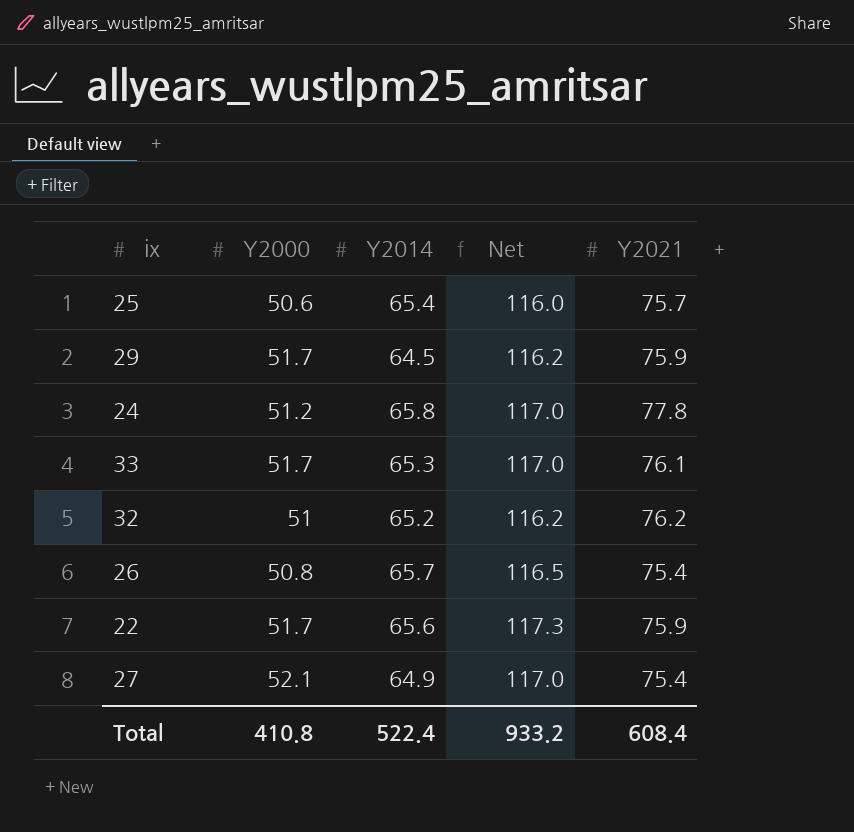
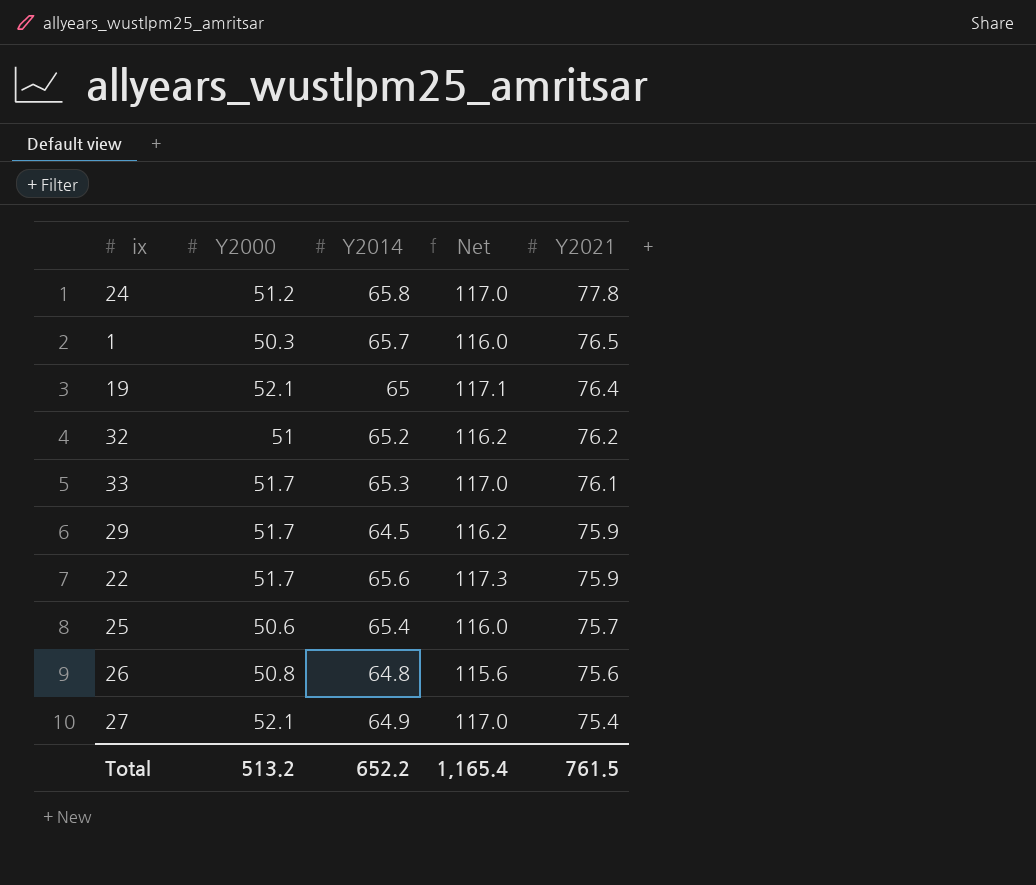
row order: none -> Y2021 descending
row 1: none -> 50.3 | 65.7 | 116.0 | 76.5
row 19: none -> 52.1 | 65 | 117.1 | 76.4
26 | Y2014: 65.7 -> 64.8
26 | Net: 116.5 -> 115.6
26 | Y2021: 75.4 -> 75.6
Total | Y2000: 410.8 -> 513.2
Total | Y2014: 522.4 -> 652.2
Total | Net: 933.2 -> 1,165.4
Total | Y2021: 608.4 -> 761.5

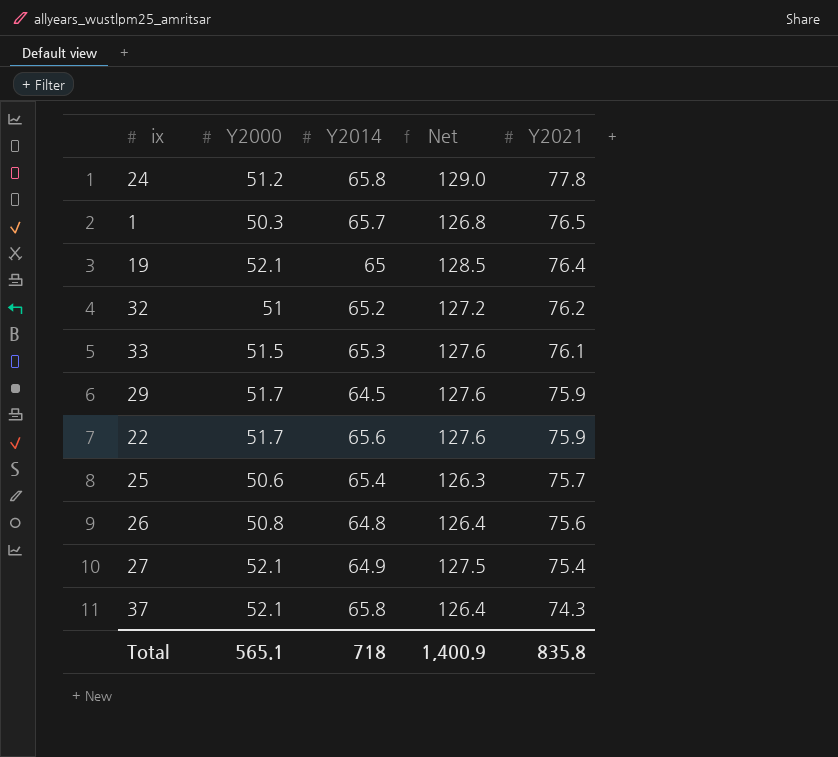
column Net | formula: [Y2000] + [Y2014] -> [Y2000] + [Y2021]
33 | Y2000: 51.7 -> 51.5
row 37: none -> 52.1 | 65.8 | 126.4 | 74.3
Total | Y2000: 513.2 -> 565.1
Total | Y2014: 652.2 -> 718
Total | Net: 1,165.4 -> 1,400.9
Total | Y2021: 761.5 -> 835.8

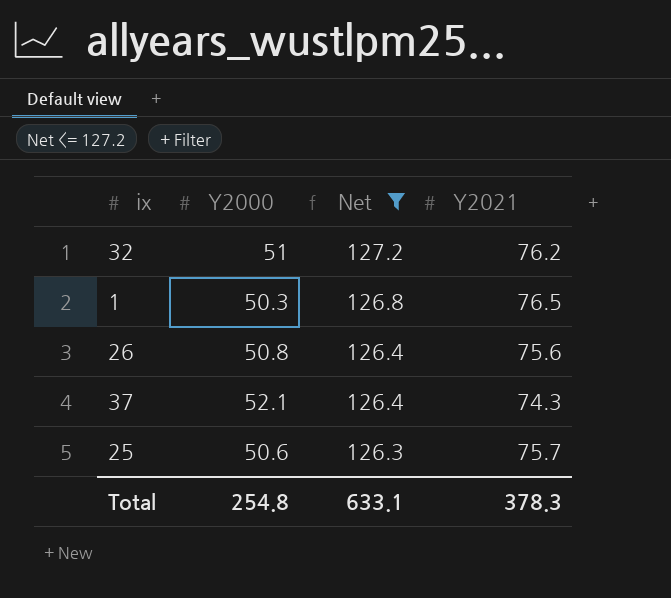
filter: none -> Net <= 127.2
row order: Y2021 descending -> Net descending
column Y2014 | position: 3 -> none
Total | Y2000: 565.1 -> 254.8
Total | Net: 1,400.9 -> 633.1
Total | Y2021: 835.8 -> 378.3

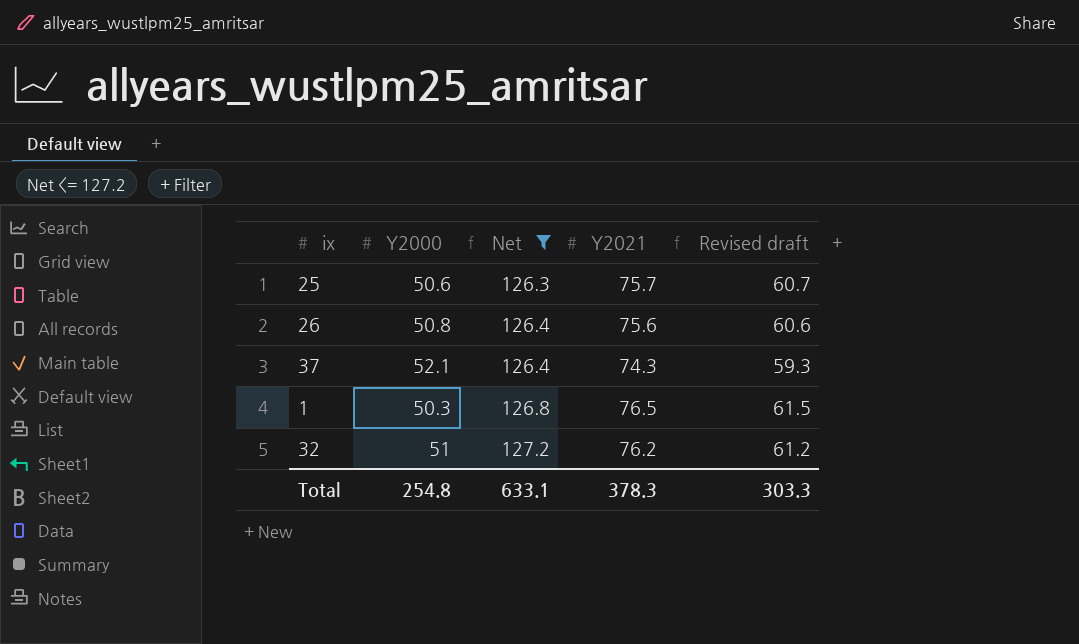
row order: Net descending -> Net ascending
column Revised draft | formula: none -> [Y2021] - 15

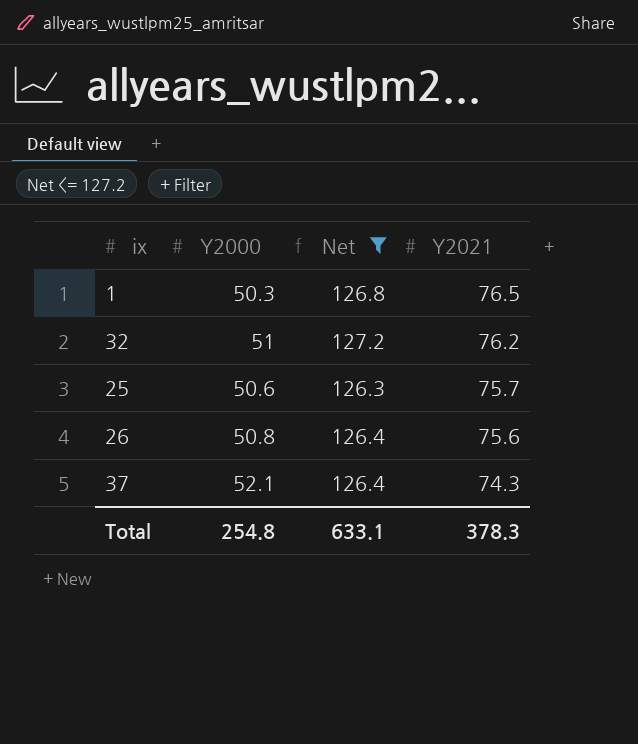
row order: Net ascending -> Y2021 descending
column Revised draft | formula: [Y2021] - 15 -> none

